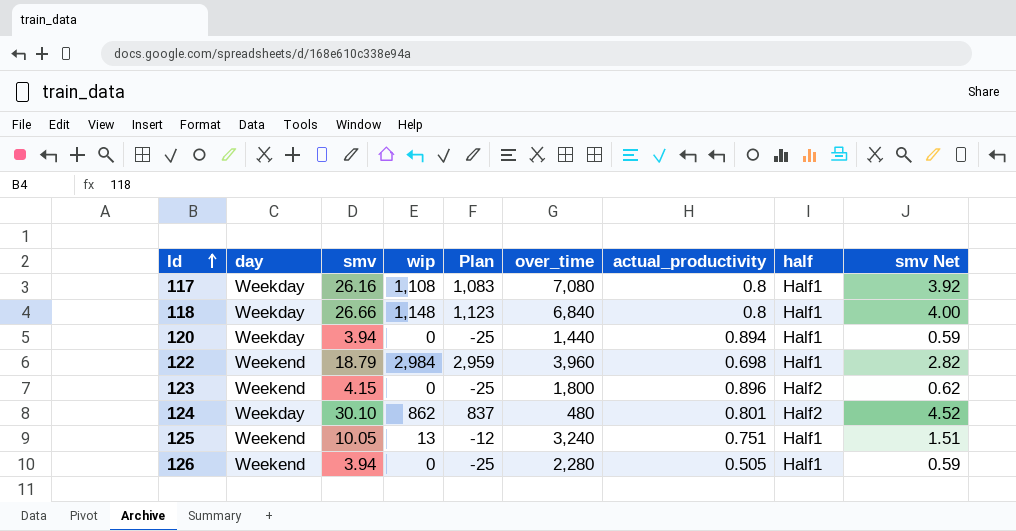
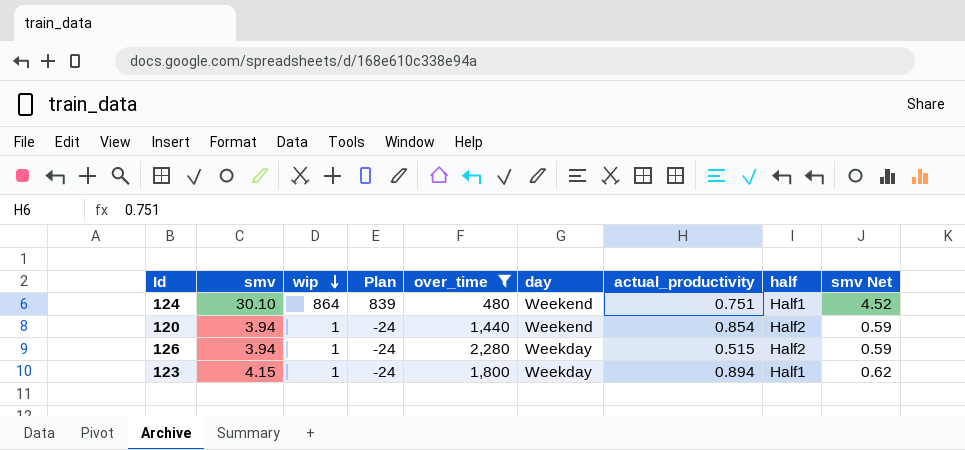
filter: none -> over_time <= 2,280
row order: Id ascending -> wip descending
column day | position: 2 -> 6
124 | wip: 862 -> 864
124 | Plan: 837 -> 839
124 | day: Weekday -> Weekend
124 | actual_productivity: 0.801 -> 0.751
124 | half: Half2 -> Half1
120 | wip: 0 -> 1
120 | Plan: -25 -> -24
120 | day: Weekday -> Weekend
120 | actual_productivity: 0.894 -> 0.854
120 | half: Half1 -> Half2
126 | wip: 0 -> 1
126 | Plan: -25 -> -24
126 | day: Weekend -> Weekday
126 | actual_productivity: 0.505 -> 0.515
126 | half: Half1 -> Half2
123 | wip: 0 -> 1
123 | Plan: -25 -> -24
123 | day: Weekend -> Weekday
123 | actual_productivity: 0.896 -> 0.894
123 | half: Half2 -> Half1

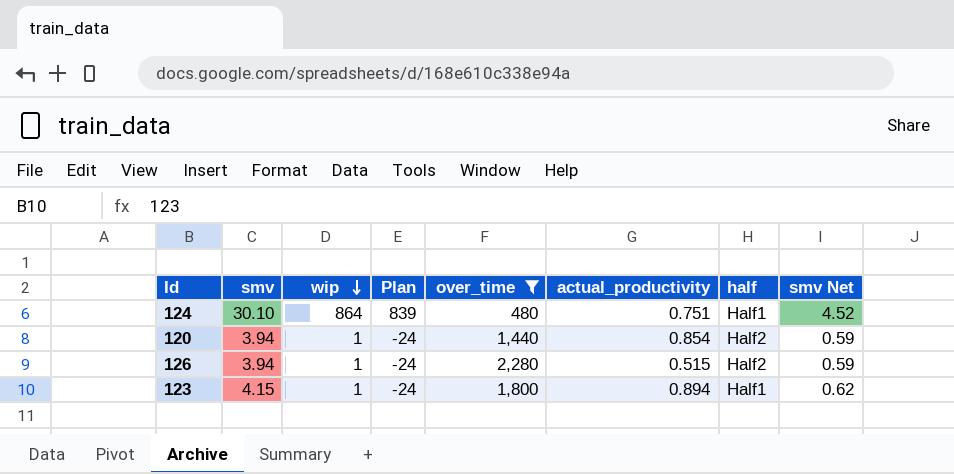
column day | position: 6 -> none

